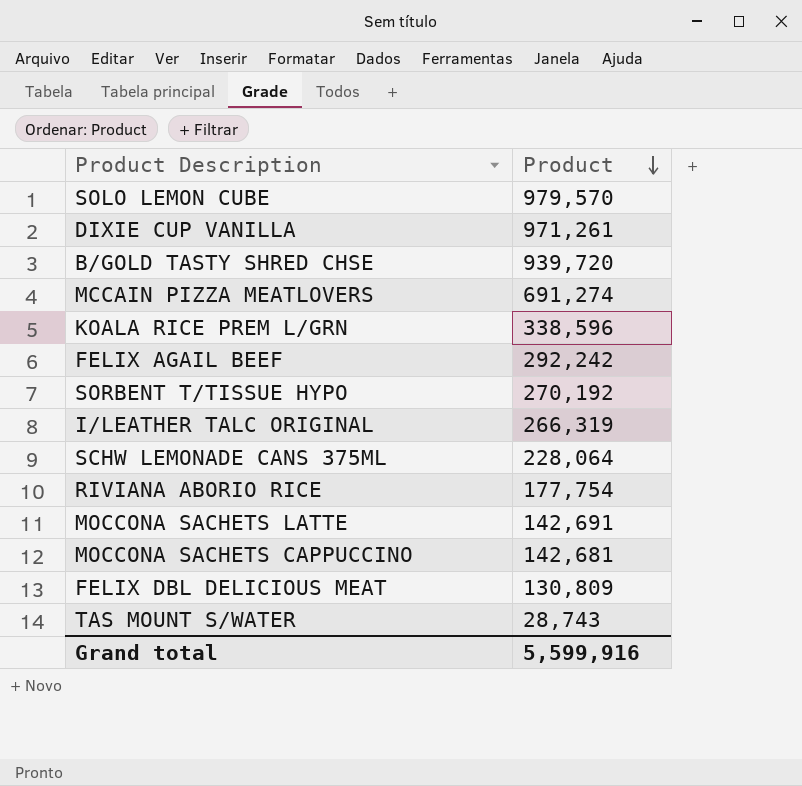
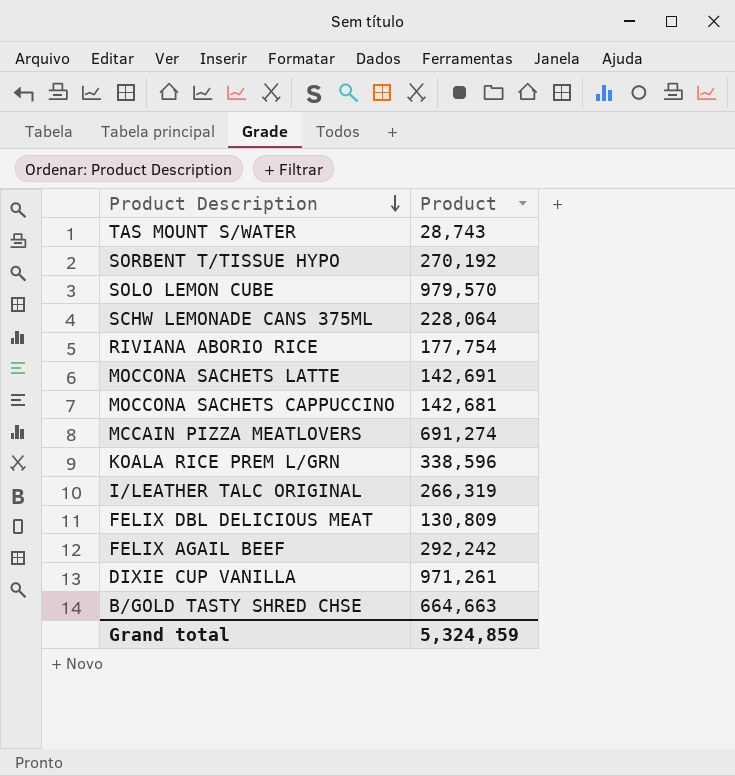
row order: Product descending -> Product Description descending
B/GOLD TASTY SHRED CHSE | Product: 939,720 -> 664,663
Grand total | Product: 5,599,916 -> 5,324,859

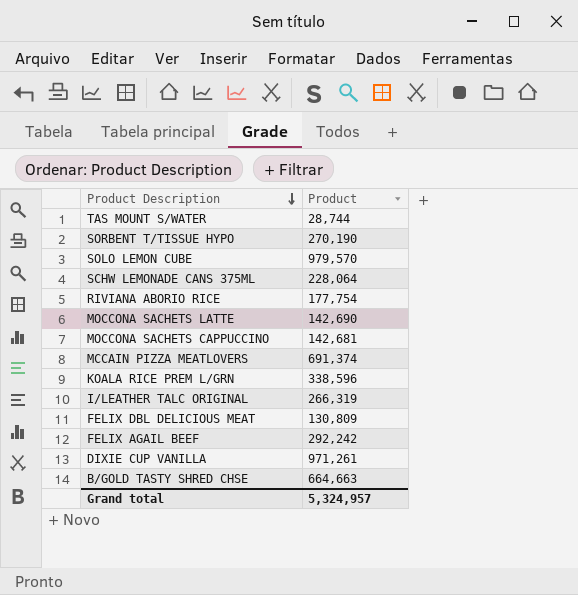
TAS MOUNT S/WATER | Product: 28,743 -> 28,744
SORBENT T/TISSUE HYPO | Product: 270,192 -> 270,190
MOCCONA SACHETS LATTE | Product: 142,691 -> 142,690
MCCAIN PIZZA MEATLOVERS | Product: 691,274 -> 691,374
Grand total | Product: 5,324,859 -> 5,324,957

